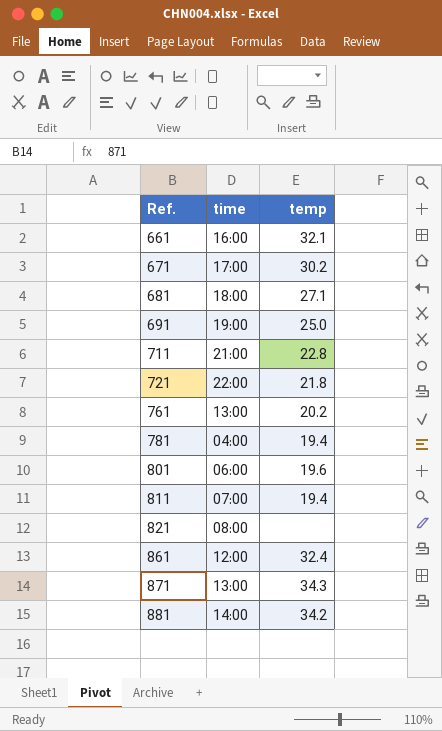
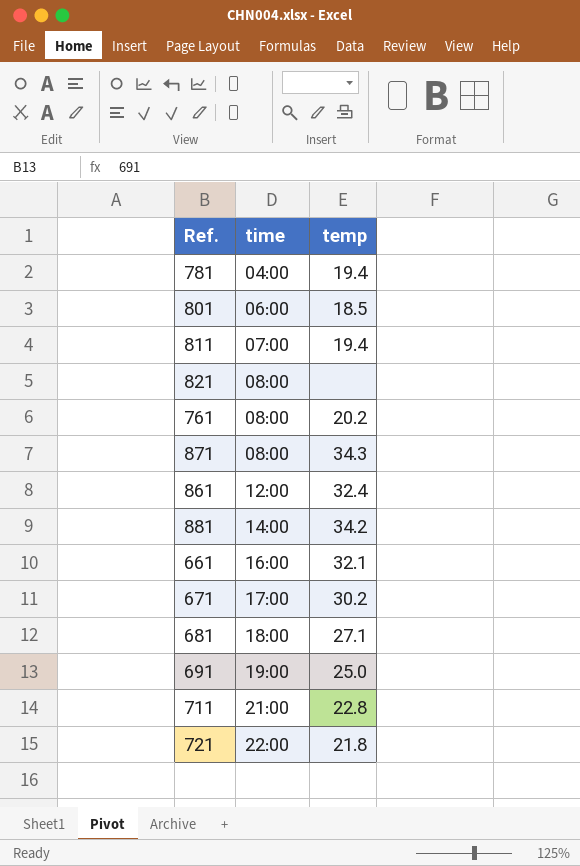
row order: Ref. ascending -> time ascending
801 | temp: 19.6 -> 18.5
761 | time: 13:00 -> 08:00
871 | time: 13:00 -> 08:00

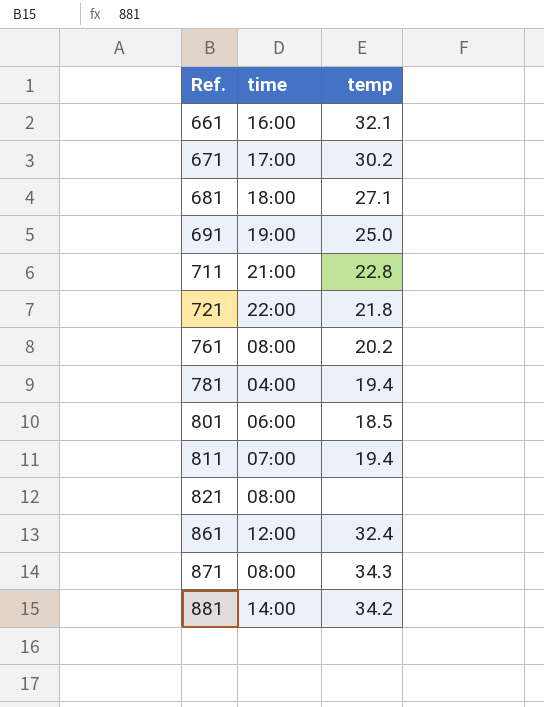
row order: time ascending -> Ref. ascending

